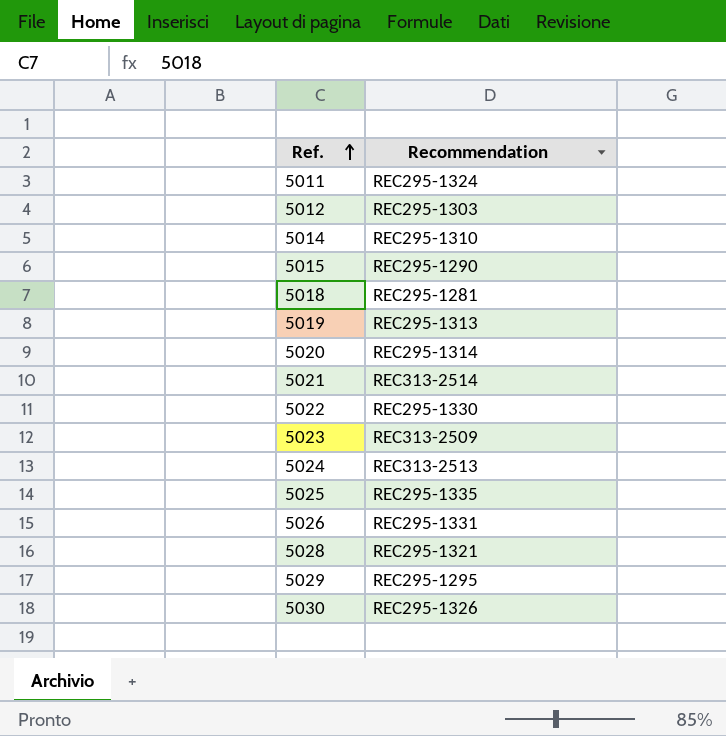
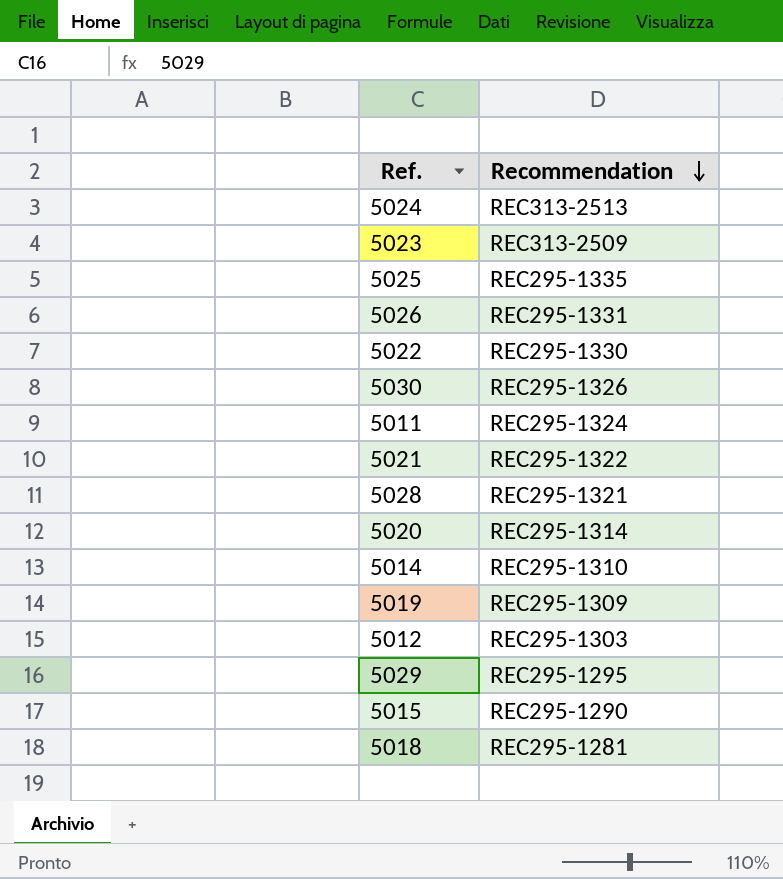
row order: Ref. ascending -> Recommendation descending
5021 | Recommendation: REC313-2514 -> REC295-1322
5019 | Recommendation: REC295-1313 -> REC295-1309

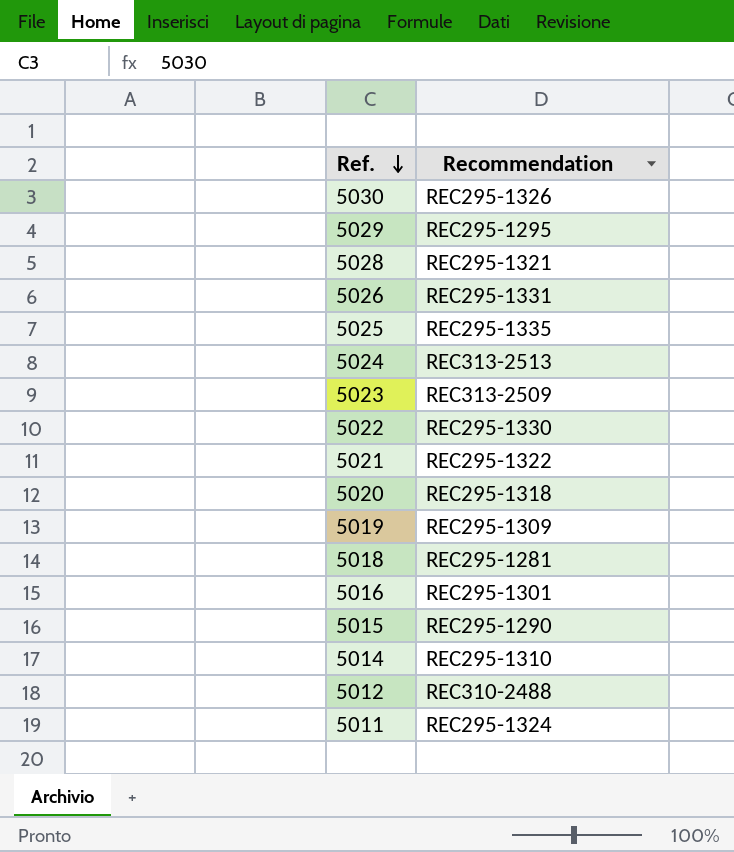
row order: Recommendation descending -> Ref. descending
5020 | Recommendation: REC295-1314 -> REC295-1318
row 5016: none -> REC295-1301
5012 | Recommendation: REC295-1303 -> REC310-2488

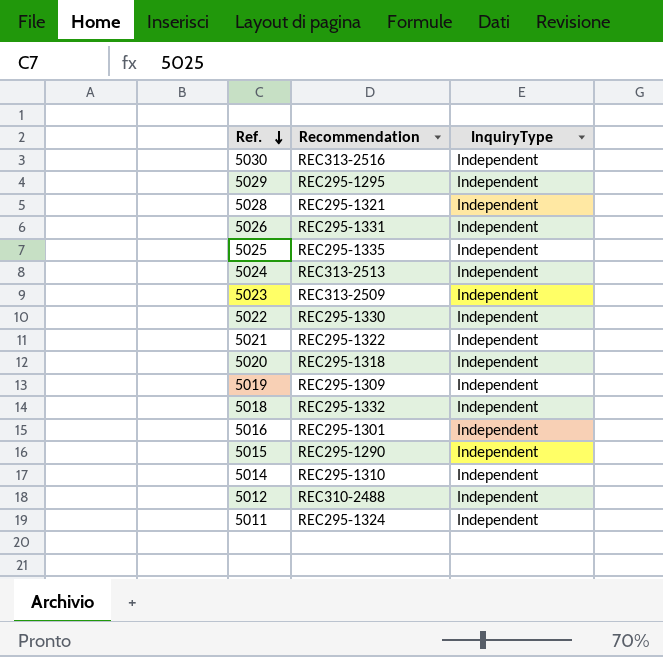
column InquiryType | position: none -> 3
5030 | Recommendation: REC295-1326 -> REC313-2516
5018 | Recommendation: REC295-1281 -> REC295-1332

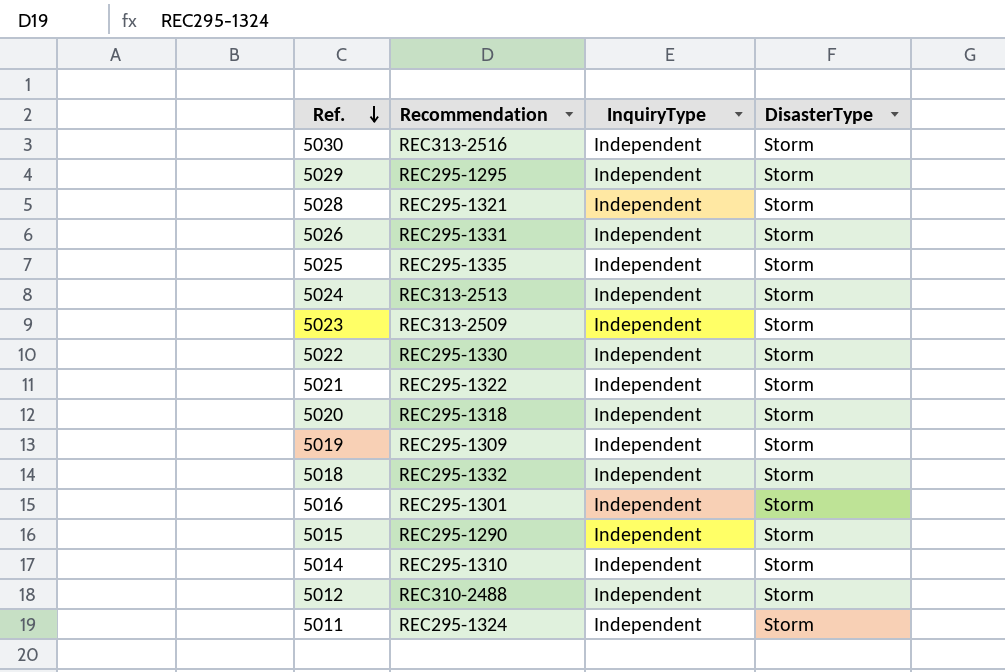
column DisasterType | position: none -> 4

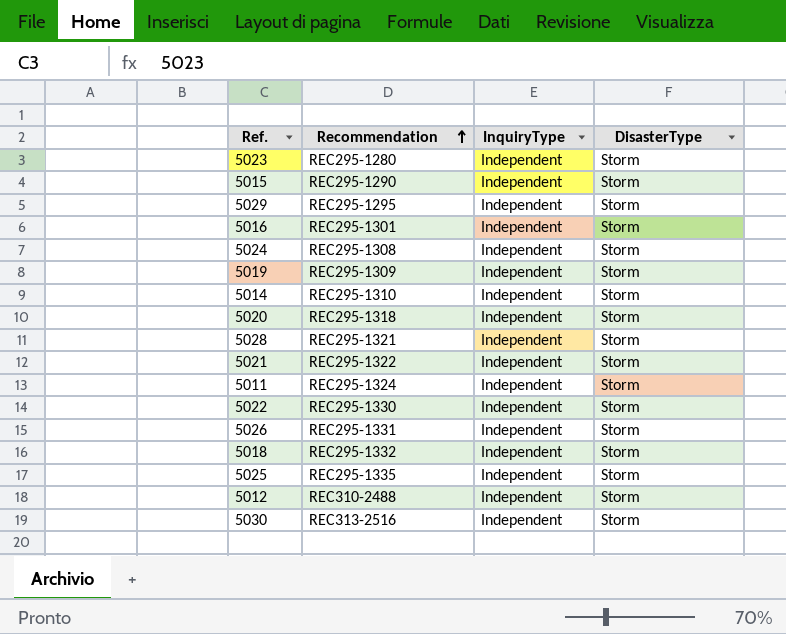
row order: Ref. descending -> Recommendation ascending
5023 | Recommendation: REC313-2509 -> REC295-1280
5024 | Recommendation: REC313-2513 -> REC295-1308

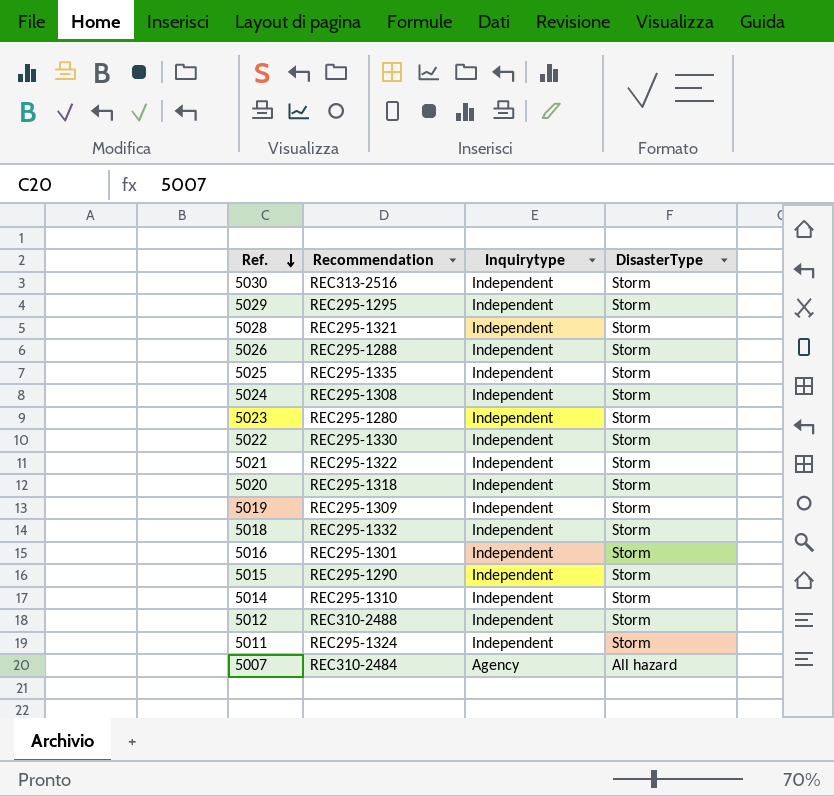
row order: Recommendation ascending -> Ref. descending
column name: InquiryType -> Inquirytype
5026 | Recommendation: REC295-1331 -> REC295-1288
row 5007: none -> REC310-2484 | Agency | All hazard

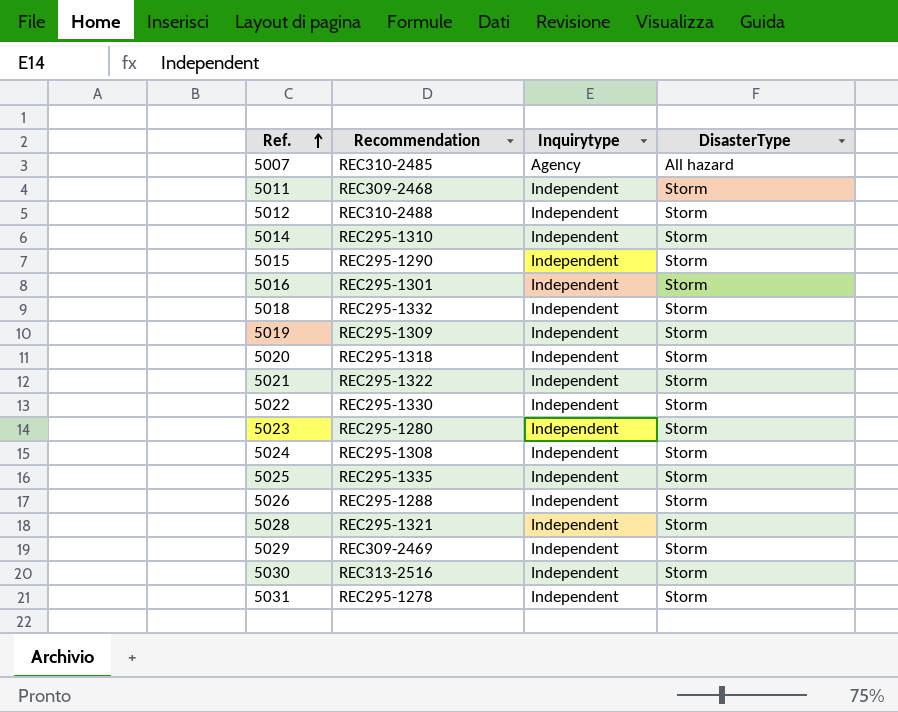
row order: Ref. descending -> Ref. ascending
5007 | Recommendation: REC310-2484 -> REC310-2485
5011 | Recommendation: REC295-1324 -> REC309-2468
5029 | Recommendation: REC295-1295 -> REC309-2469
row 5031: none -> REC295-1278 | Independent | Storm

